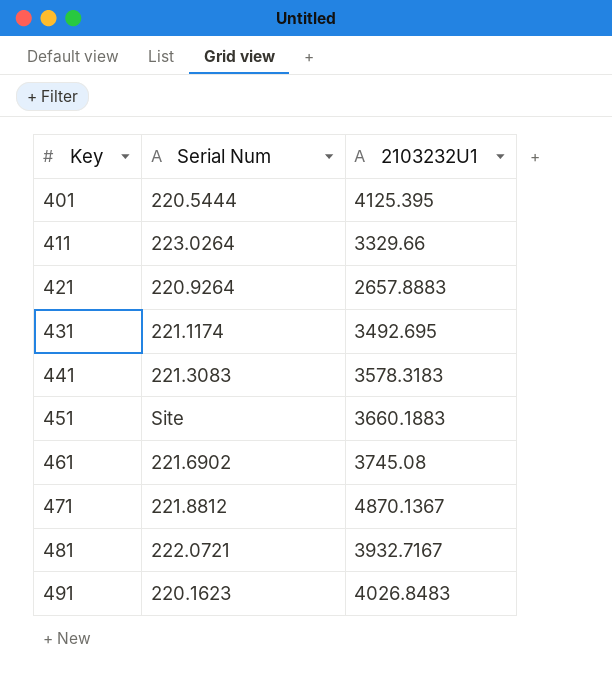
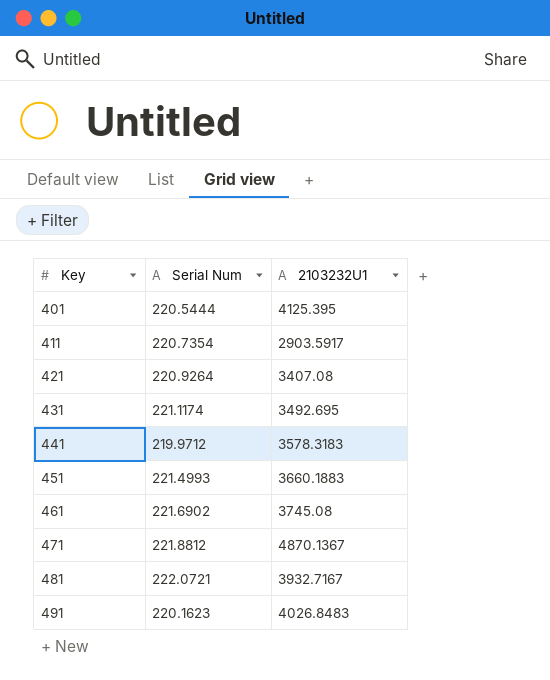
411 | Serial Num: 223.0264 -> 220.7354
411 | 2103232U1: 3329.66 -> 2903.5917
421 | 2103232U1: 2657.8883 -> 3407.08
441 | Serial Num: 221.3083 -> 219.9712
451 | Serial Num: Site -> 221.4993

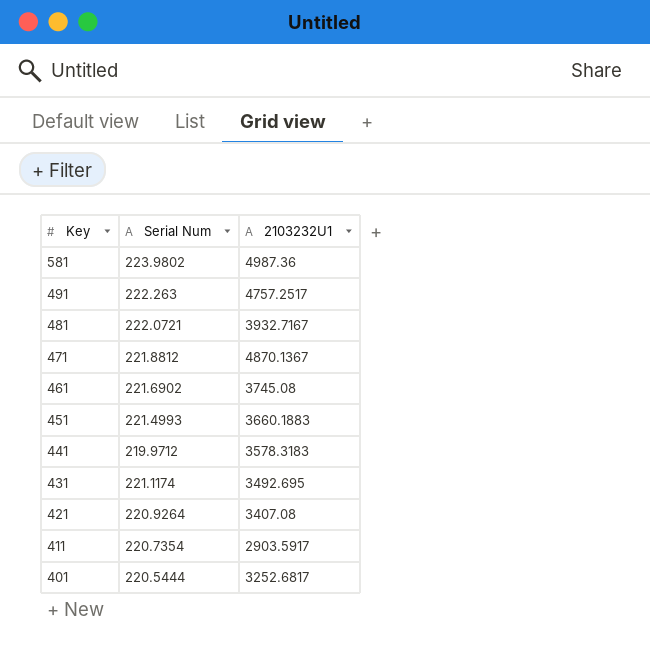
row order: Key ascending -> Key descending
row 581: none -> 223.9802 | 4987.36
491 | Serial Num: 220.1623 -> 222.263
491 | 2103232U1: 4026.8483 -> 4757.2517
401 | 2103232U1: 4125.395 -> 3252.6817

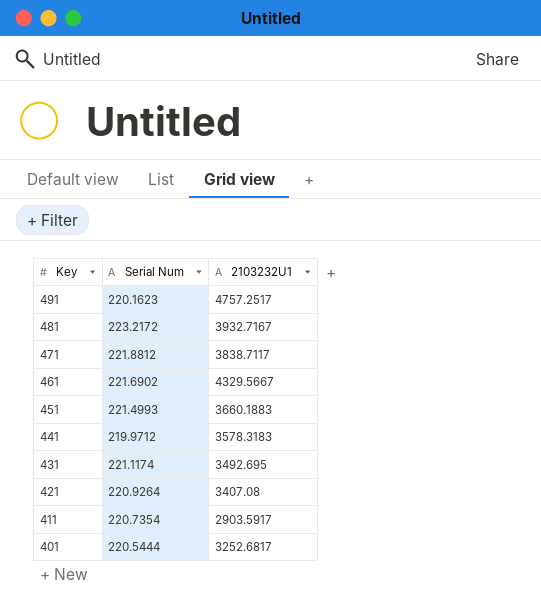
row 581: 223.9802 | 4987.36 -> none
491 | Serial Num: 222.263 -> 220.1623
481 | Serial Num: 222.0721 -> 223.2172
471 | 2103232U1: 4870.1367 -> 3838.7117
461 | 2103232U1: 3745.08 -> 4329.5667

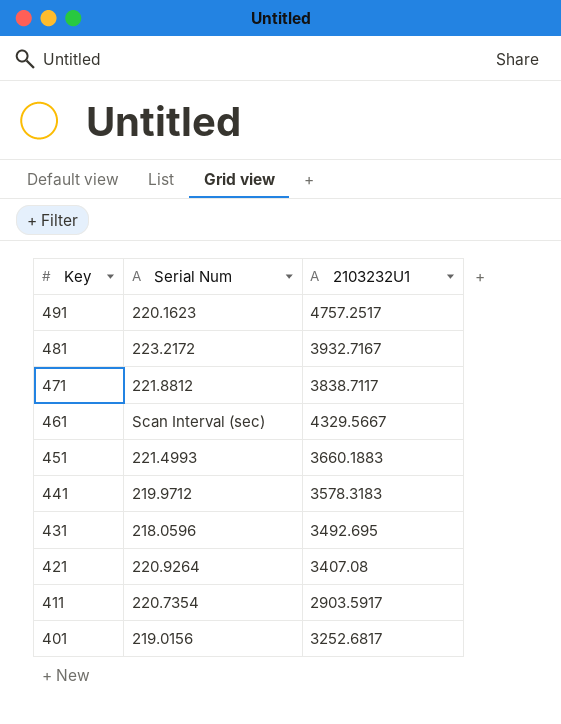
461 | Serial Num: 221.6902 -> Scan Interval (sec)
431 | Serial Num: 221.1174 -> 218.0596
401 | Serial Num: 220.5444 -> 219.0156

